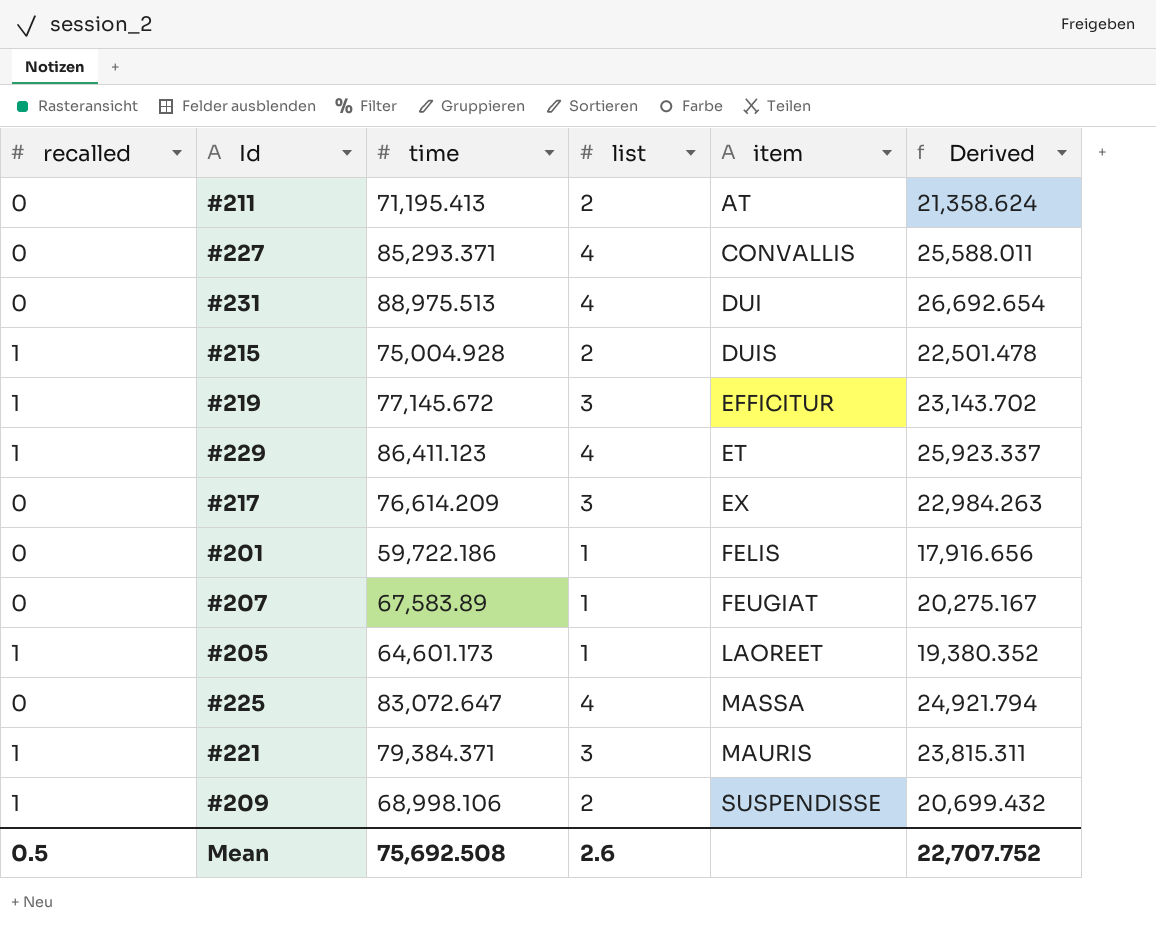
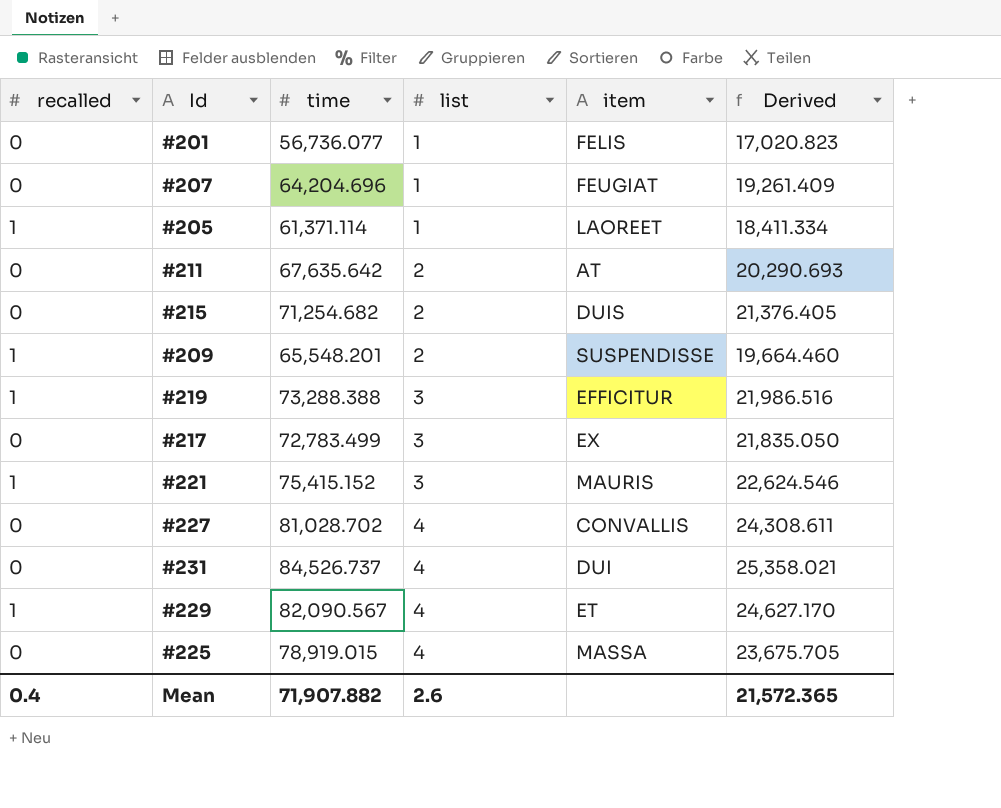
row order: item ascending -> list ascending
#201 | time: 59,722.186 -> 56,736.077
#201 | Derived: 17,916.656 -> 17,020.823
#207 | time: 67,583.89 -> 64,204.696
#207 | Derived: 20,275.167 -> 19,261.409
#205 | time: 64,601.173 -> 61,371.114
#205 | Derived: 19,380.352 -> 18,411.334
#211 | time: 71,195.413 -> 67,635.642
#211 | Derived: 21,358.624 -> 20,290.693
#215 | recalled: 1 -> 0
#215 | time: 75,004.928 -> 71,254.682
#215 | Derived: 22,501.478 -> 21,376.405
#209 | time: 68,998.106 -> 65,548.201
#209 | Derived: 20,699.432 -> 19,664.460
#219 | time: 77,145.672 -> 73,288.388
#219 | Derived: 23,143.702 -> 21,986.516
#217 | time: 76,614.209 -> 72,783.499
#217 | Derived: 22,984.263 -> 21,835.050
#221 | time: 79,384.371 -> 75,415.152
#221 | Derived: 23,815.311 -> 22,624.546
#227 | time: 85,293.371 -> 81,028.702
#227 | Derived: 25,588.011 -> 24,308.611
#231 | time: 88,975.513 -> 84,526.737
#231 | Derived: 26,692.654 -> 25,358.021
#229 | time: 86,411.123 -> 82,090.567
#229 | Derived: 25,923.337 -> 24,627.170
#225 | time: 83,072.647 -> 78,919.015
#225 | Derived: 24,921.794 -> 23,675.705
Mean | recalled: 0.5 -> 0.4
Mean | time: 75,692.508 -> 71,907.882
Mean | Derived: 22,707.752 -> 21,572.365

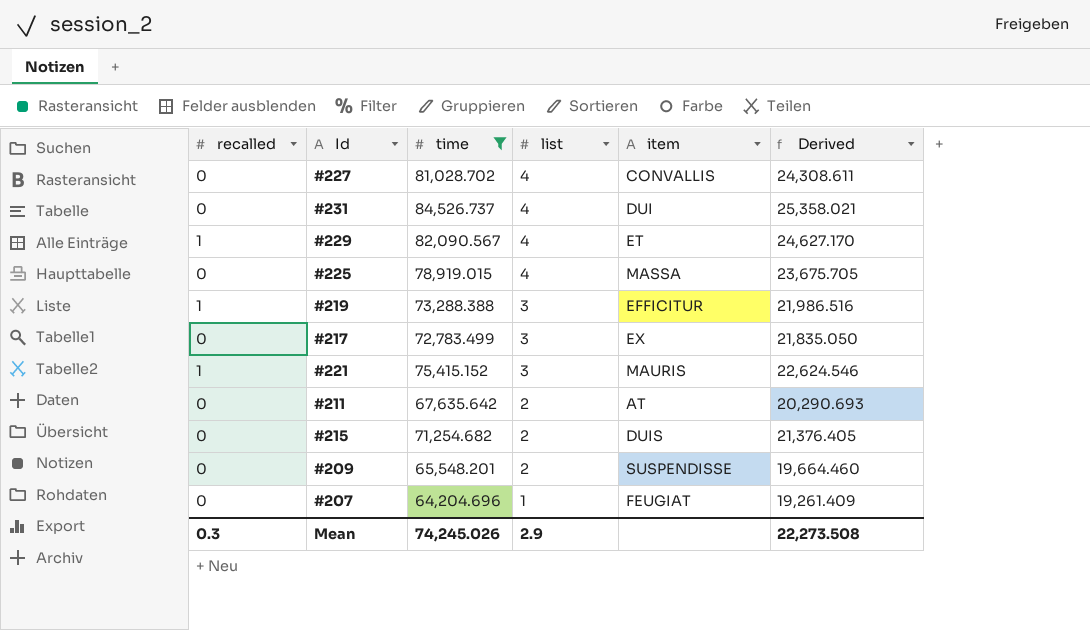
filter: none -> time >= 64,204.696
row order: list ascending -> list descending
#209 | recalled: 1 -> 0
Mean | recalled: 0.4 -> 0.3
Mean | time: 71,907.882 -> 74,245.026
Mean | list: 2.6 -> 2.9
Mean | Derived: 21,572.365 -> 22,273.508

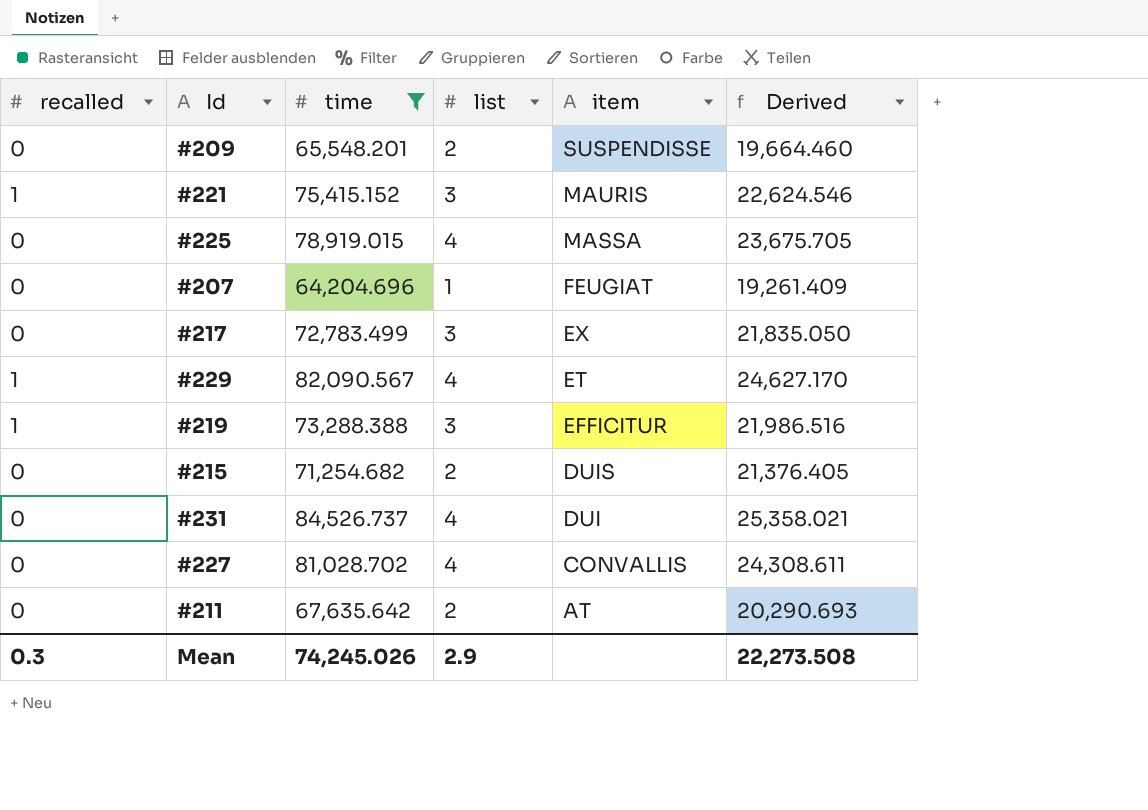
row order: list descending -> item descending

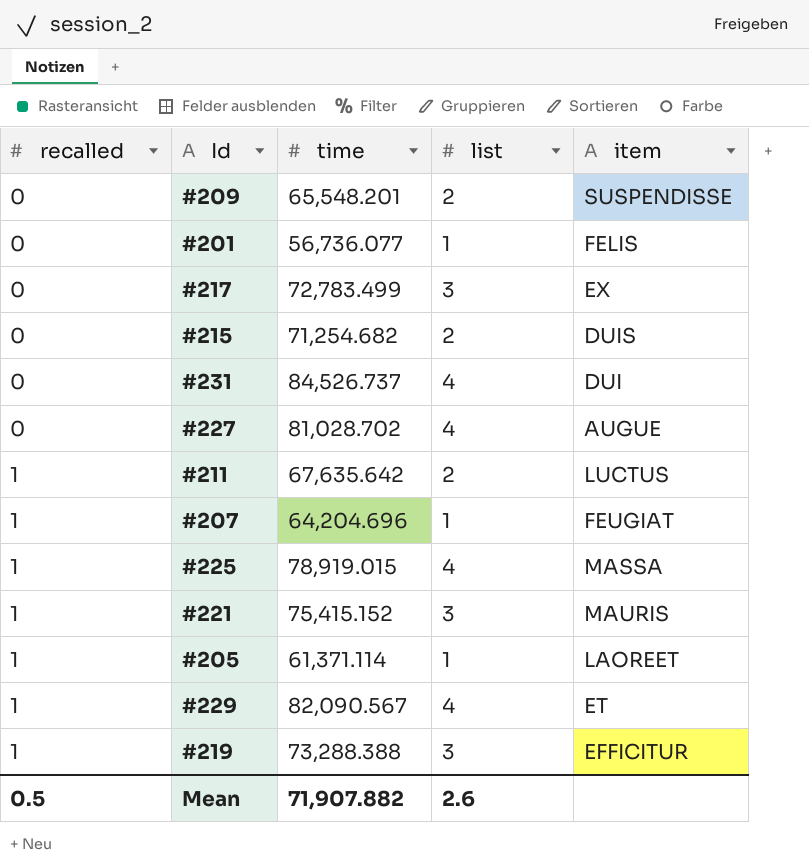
filter: time >= 64,204.696 -> none
row order: item descending -> recalled ascending
column Derived | formula: [time] * 0.3 -> none
#227 | item: CONVALLIS -> AUGUE
#211 | recalled: 0 -> 1
#211 | item: AT -> LUCTUS
#207 | recalled: 0 -> 1
#225 | recalled: 0 -> 1
Mean | recalled: 0.3 -> 0.5
Mean | time: 74,245.026 -> 71,907.882
Mean | list: 2.9 -> 2.6

